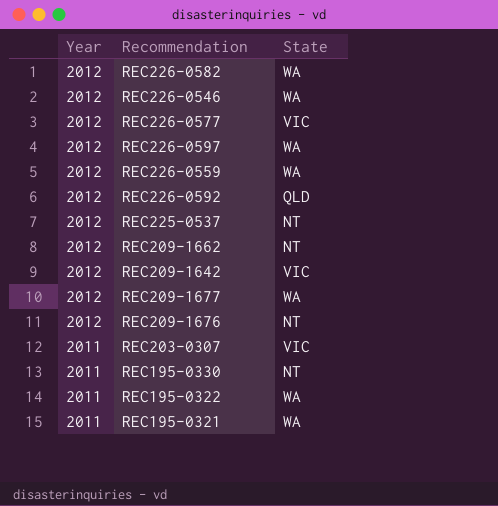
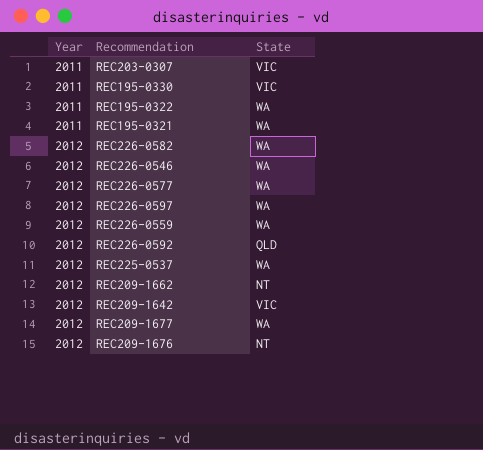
row order: Year descending -> Year ascending
REC195-0330 | State: NT -> VIC
REC226-0577 | State: VIC -> WA
REC225-0537 | State: NT -> WA

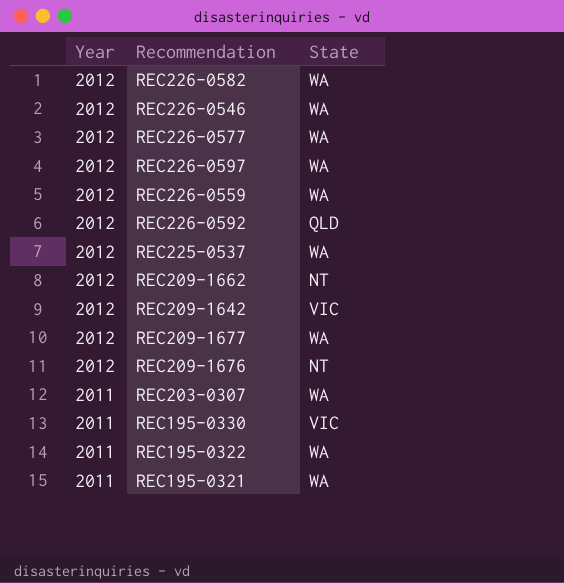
row order: Year ascending -> Year descending
REC203-0307 | State: VIC -> WA

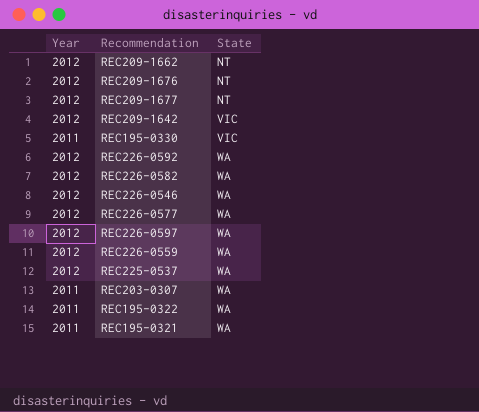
row order: Year descending -> State ascending
REC209-1677 | State: WA -> NT
REC226-0592 | State: QLD -> WA

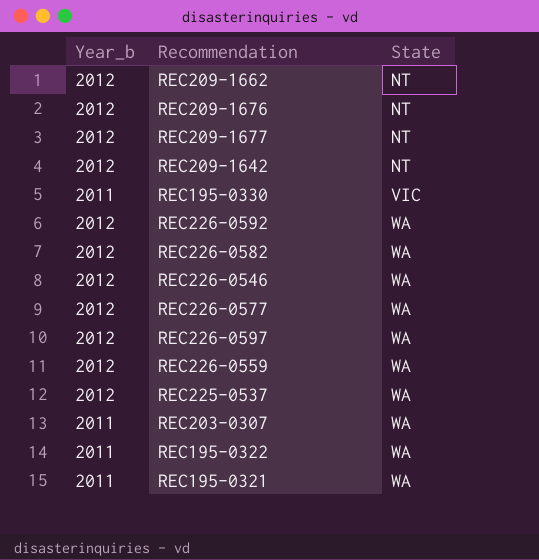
column name: Year -> Year_b
REC209-1642 | State: VIC -> NT

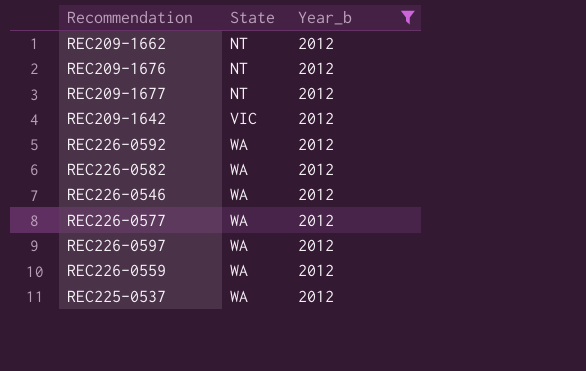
filter: none -> Year_b = 2012
column Year_b | position: 1 -> 3
REC209-1642 | State: NT -> VIC

